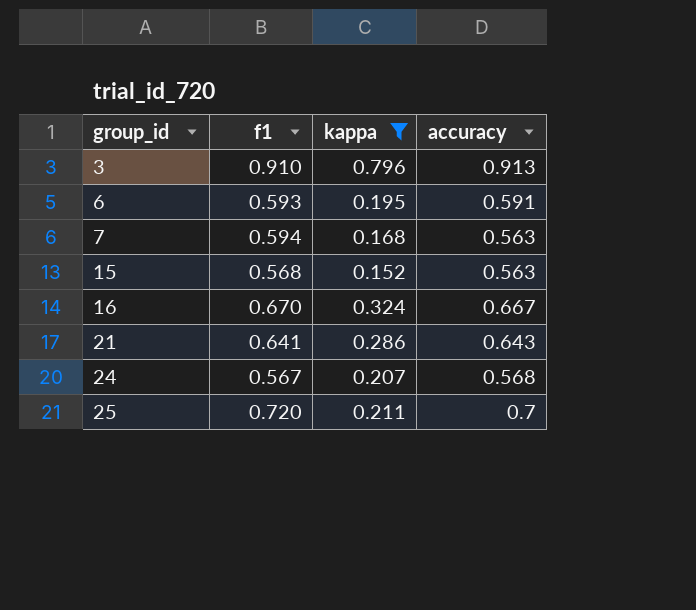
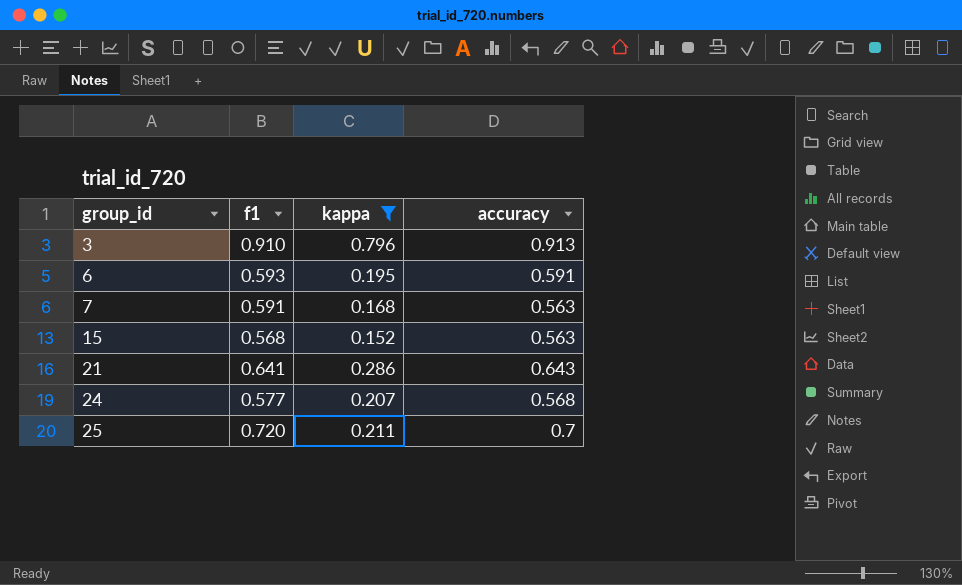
row 16: 0.670 | 0.324 | 0.667 -> none
7 | f1: 0.594 -> 0.591
24 | f1: 0.567 -> 0.577

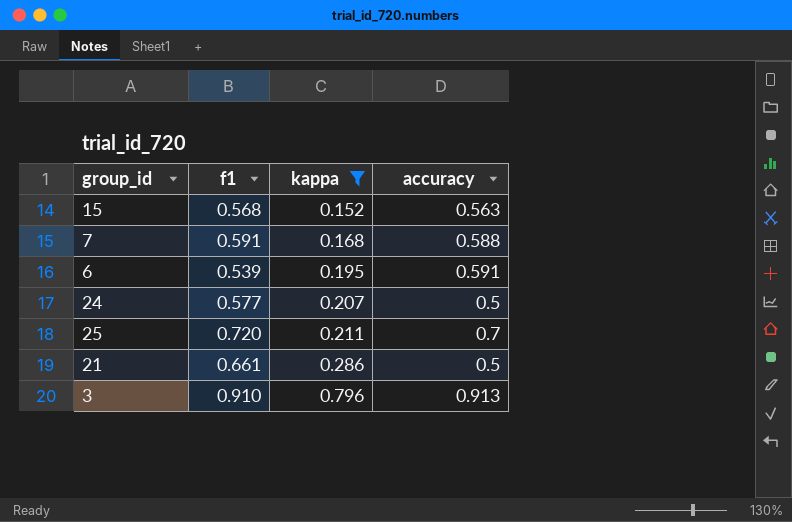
row order: group_id ascending -> kappa ascending
7 | accuracy: 0.563 -> 0.588
6 | f1: 0.593 -> 0.539
24 | accuracy: 0.568 -> 0.5
21 | f1: 0.641 -> 0.661
21 | accuracy: 0.643 -> 0.5

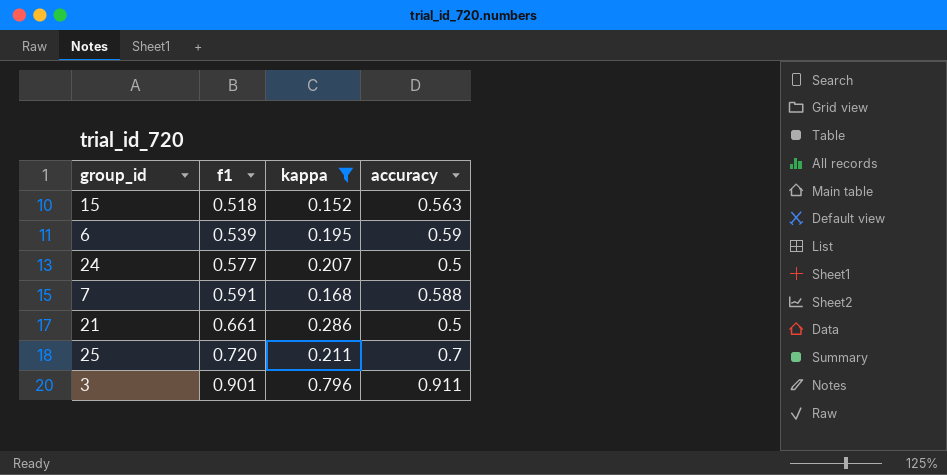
row order: kappa ascending -> f1 ascending
15 | f1: 0.568 -> 0.518
6 | accuracy: 0.591 -> 0.59
3 | f1: 0.910 -> 0.901
3 | accuracy: 0.913 -> 0.911

